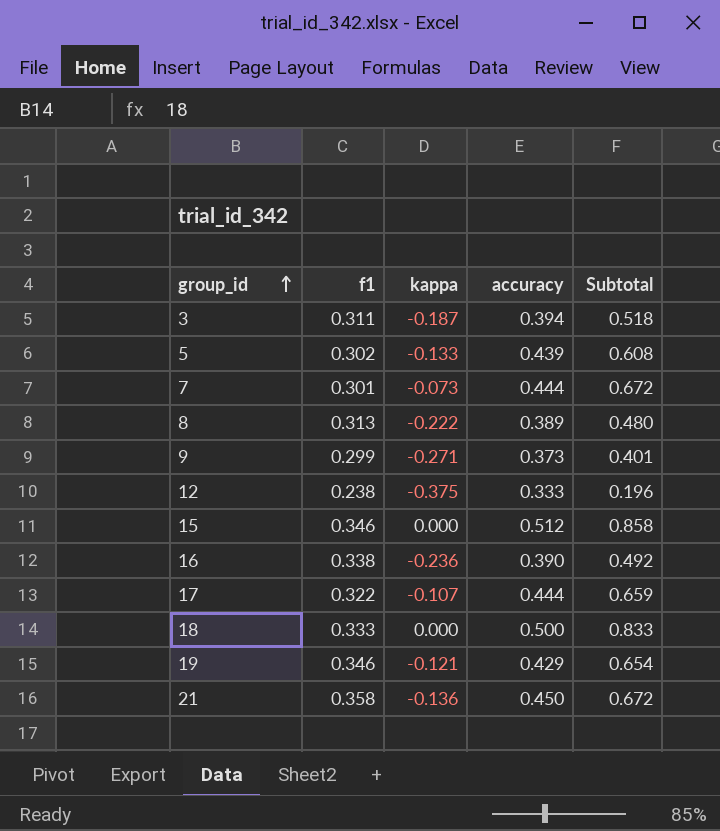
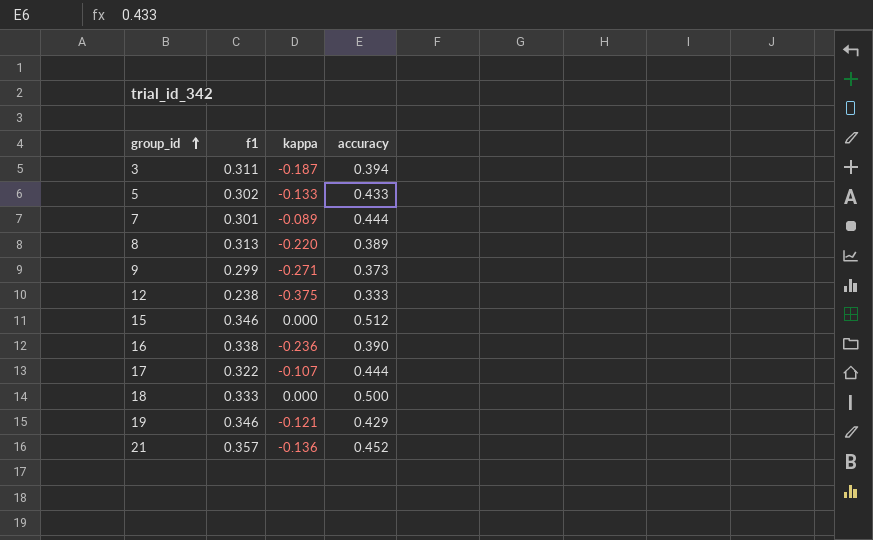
column Subtotal | formula: [f1] + [kappa] + [accuracy] -> none
5 | accuracy: 0.439 -> 0.433
7 | kappa: -0.073 -> -0.089
8 | kappa: -0.222 -> -0.220
21 | f1: 0.358 -> 0.357
21 | accuracy: 0.450 -> 0.452

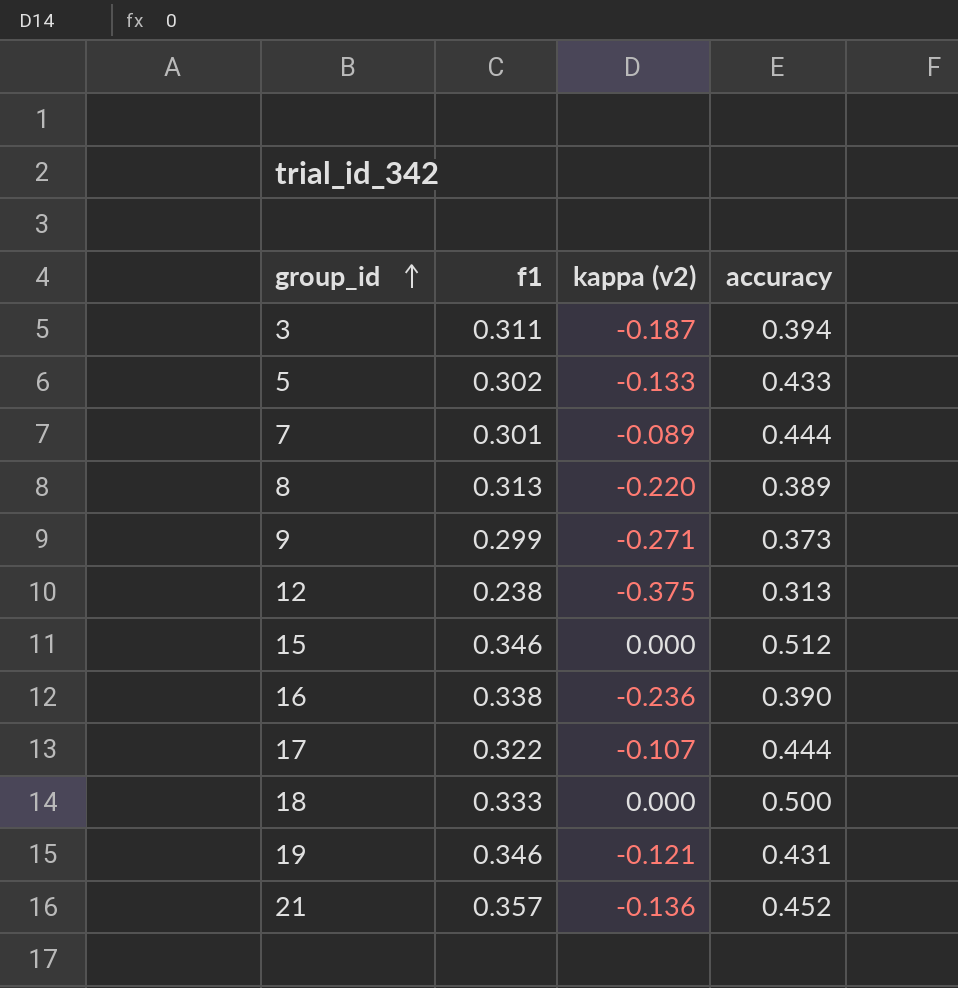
column name: kappa -> kappa (v2)
12 | accuracy: 0.333 -> 0.313
19 | accuracy: 0.429 -> 0.431

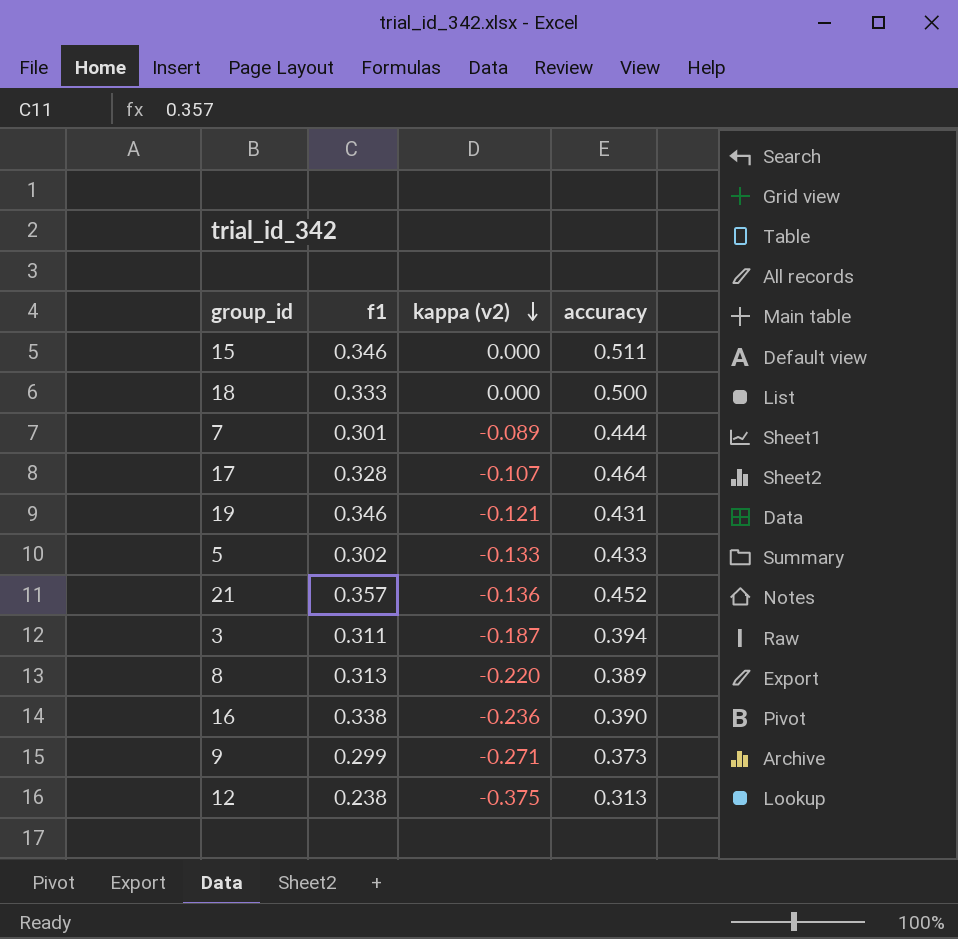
row order: group_id ascending -> kappa (v2) descending
15 | accuracy: 0.512 -> 0.511
17 | f1: 0.322 -> 0.328
17 | accuracy: 0.444 -> 0.464

